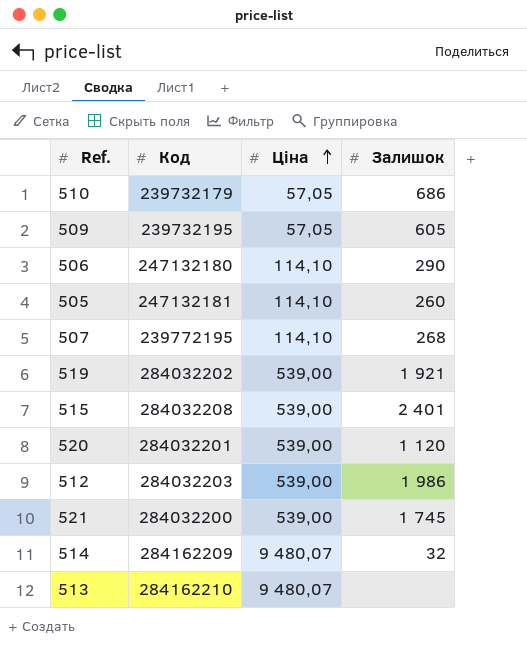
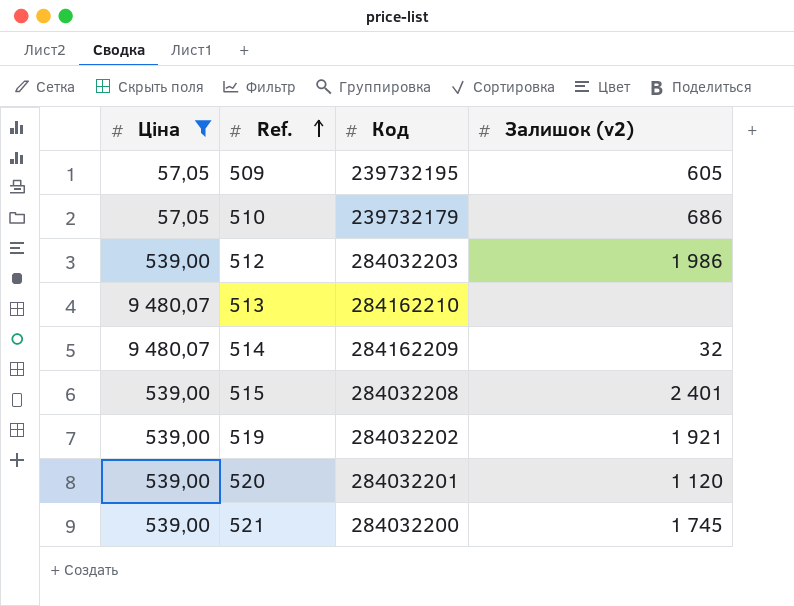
filter: none -> Ціна != 114,10
row order: Ціна ascending -> Ref. ascending
column Ціна | position: 3 -> 1
column name: Залишок -> Залишок (v2)

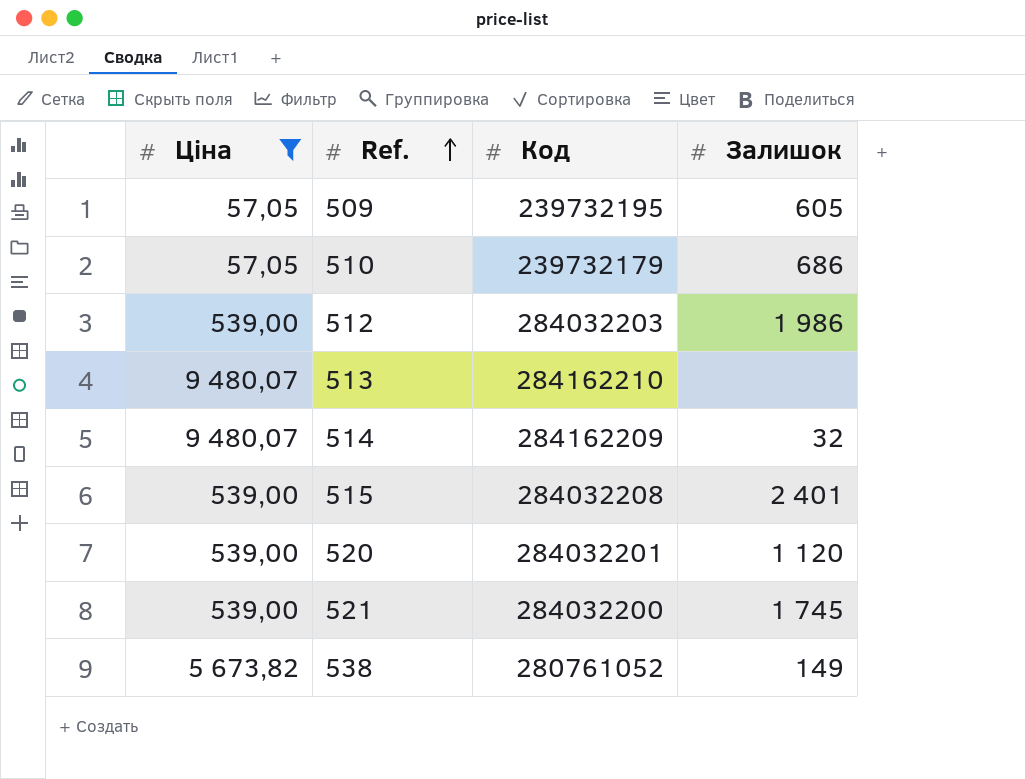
column name: Залишок (v2) -> Залишок
row 519: 539,00 | 284032202 | 1 921 -> none
row 538: none -> 5 673,82 | 280761052 | 149

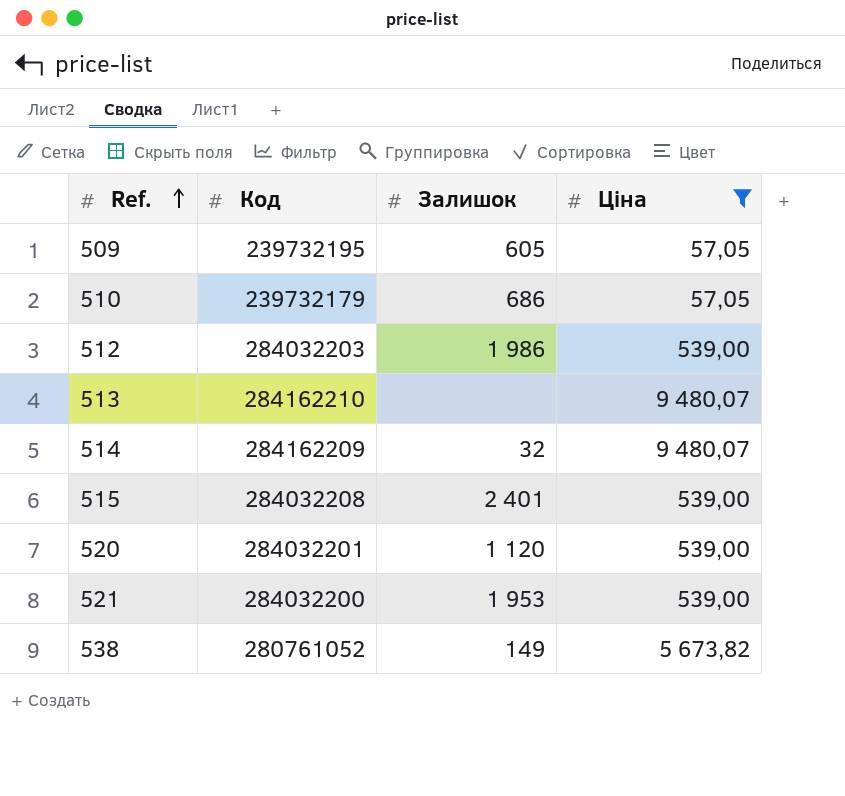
column Ціна | position: 1 -> 4
521 | Залишок: 1 745 -> 1 953

